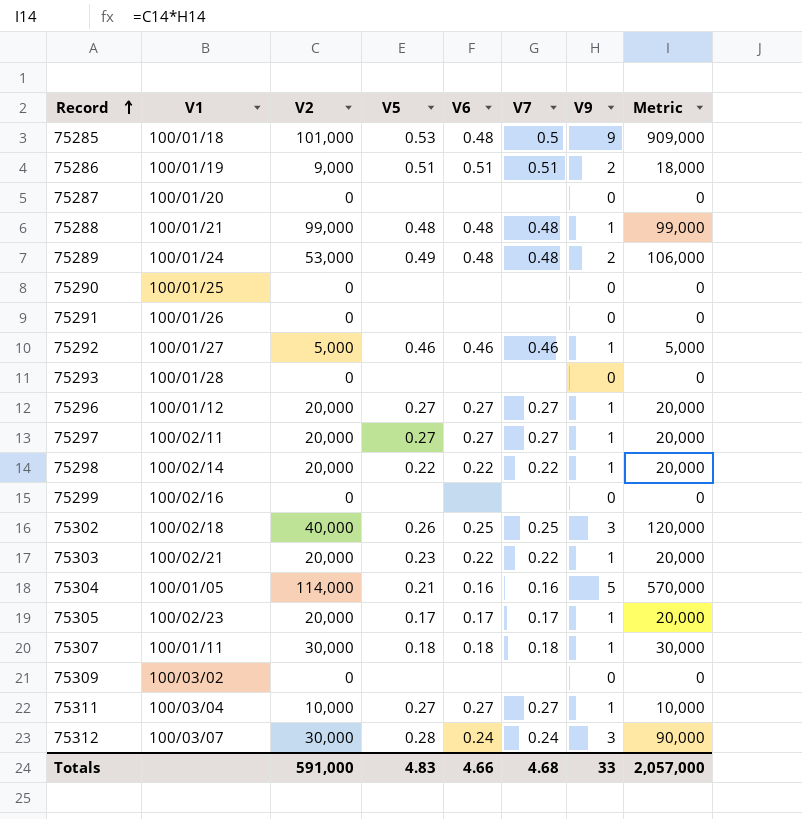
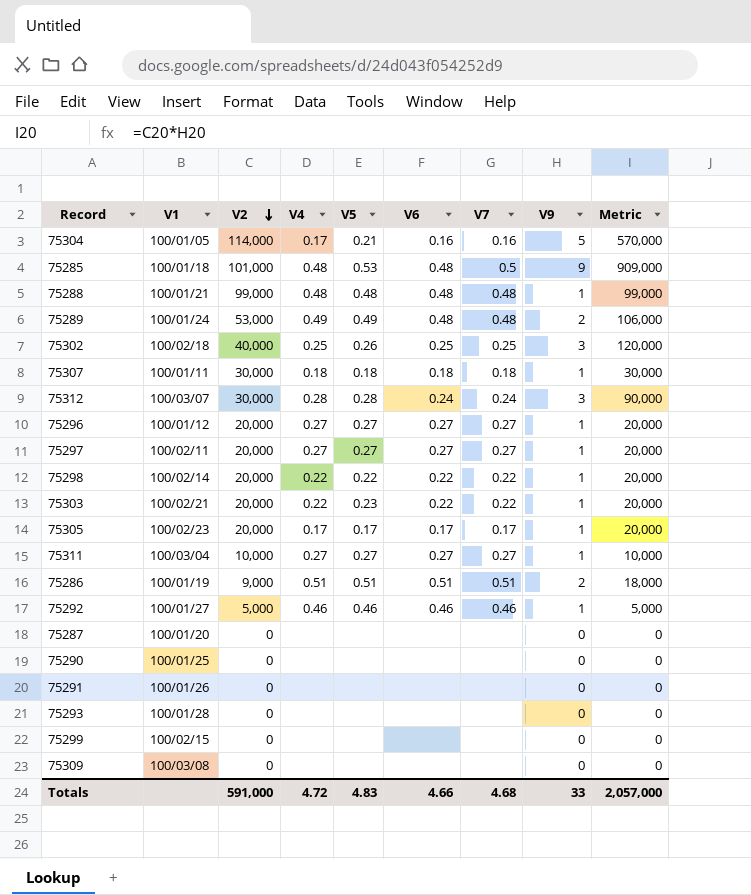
row order: Record ascending -> V2 descending
column V4 | position: none -> 4
75299 | V1: 100/02/16 -> 100/02/15
75309 | V1: 100/03/02 -> 100/03/08

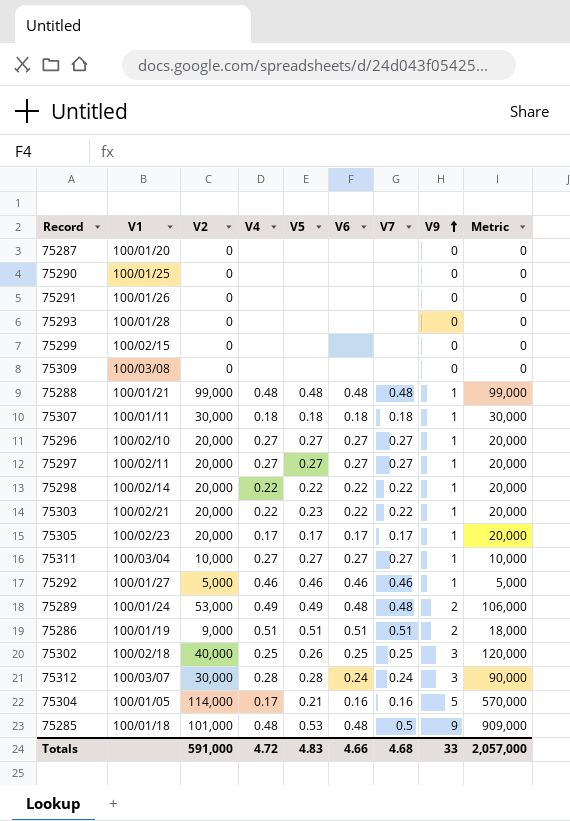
row order: V2 descending -> V9 ascending
75296 | V1: 100/01/12 -> 100/02/10

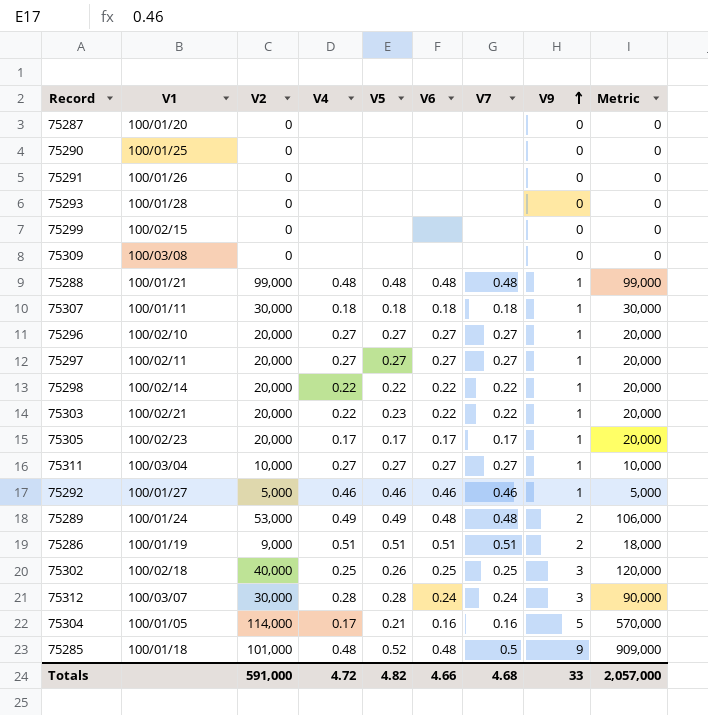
75285 | V5: 0.53 -> 0.52
Totals | V5: 4.83 -> 4.82

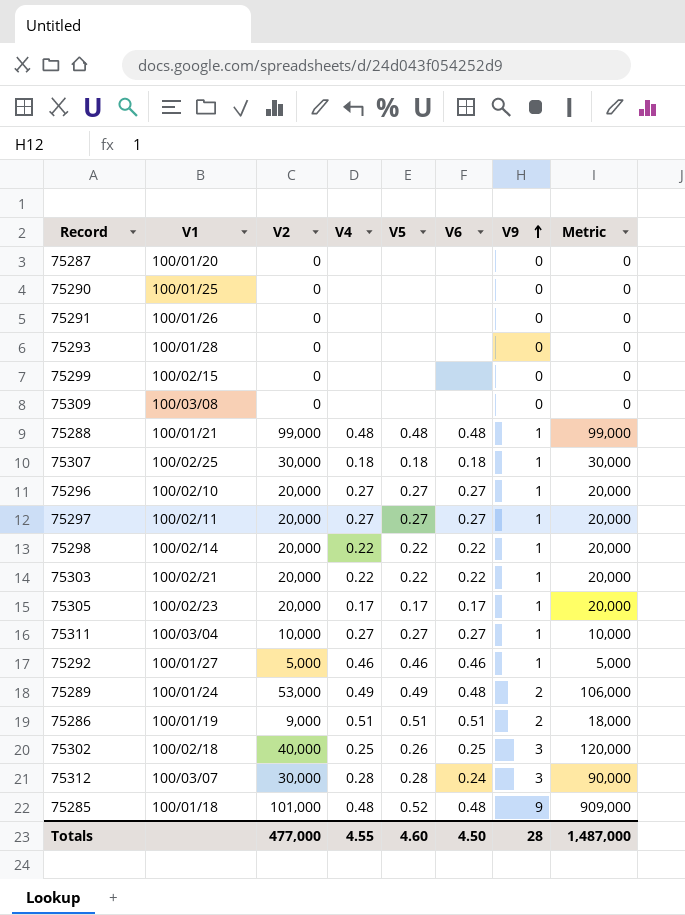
column V7 | position: 7 -> none
row 75304: 100/01/05 | 114,000 | 0.17 | 0.21 | 0.16 | 0.16 | 5 | 570,000 -> none
75307 | V1: 100/01/11 -> 100/02/25
75303 | V5: 0.23 -> 0.22
Totals | V2: 591,000 -> 477,000
Totals | V4: 4.72 -> 4.55
Totals | V5: 4.82 -> 4.60
Totals | V6: 4.66 -> 4.50
Totals | V9: 33 -> 28
Totals | Metric: 2,057,000 -> 1,487,000

